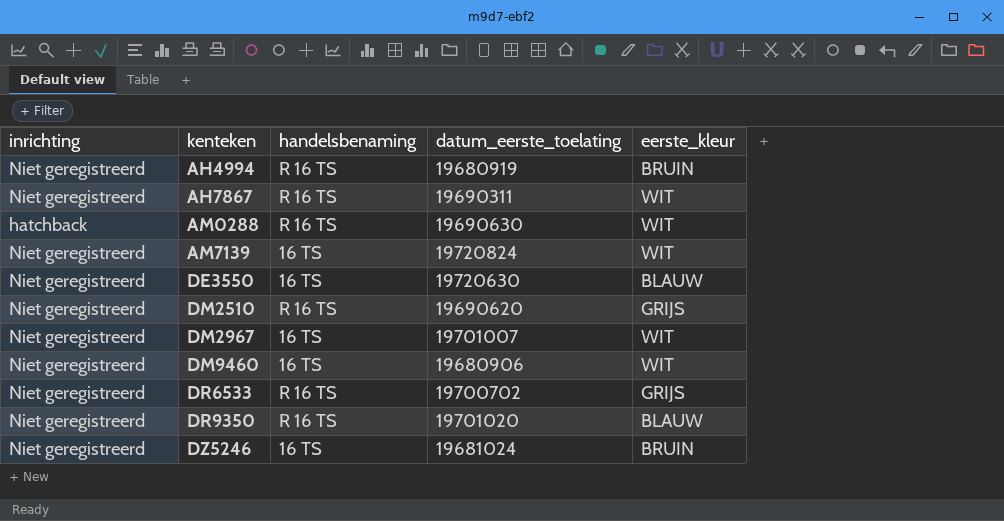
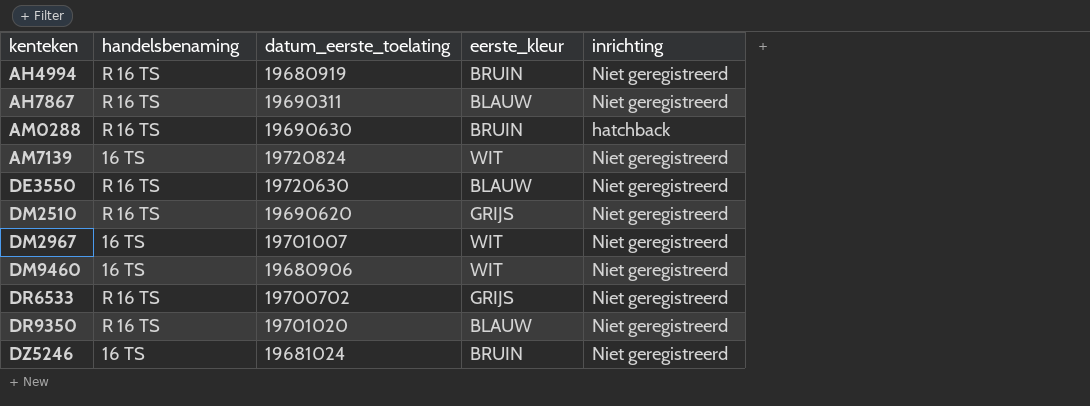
column inrichting | position: 1 -> 5
AH7867 | eerste_kleur: WIT -> BLAUW
AM0288 | eerste_kleur: WIT -> BRUIN
DE3550 | handelsbenaming: 16 TS -> R 16 TS

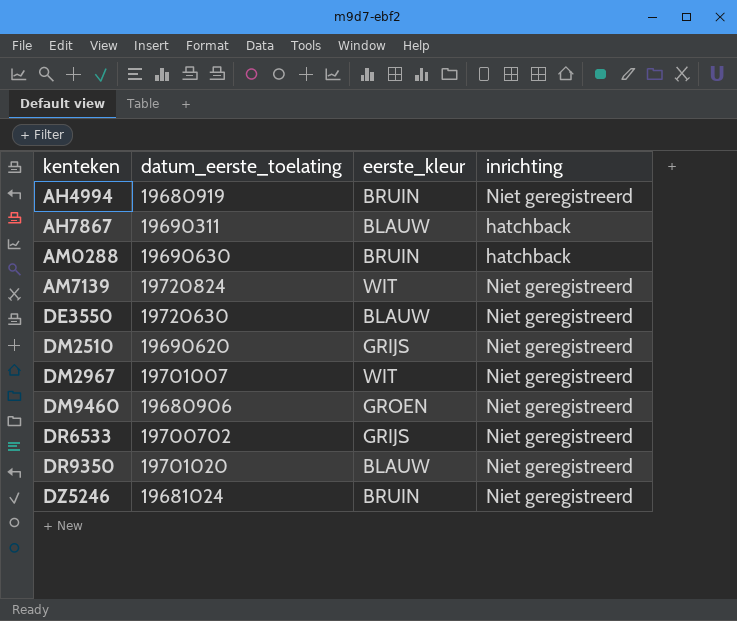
column handelsbenaming | position: 2 -> none
AH7867 | inrichting: Niet geregistreerd -> hatchback
DM9460 | eerste_kleur: WIT -> GROEN

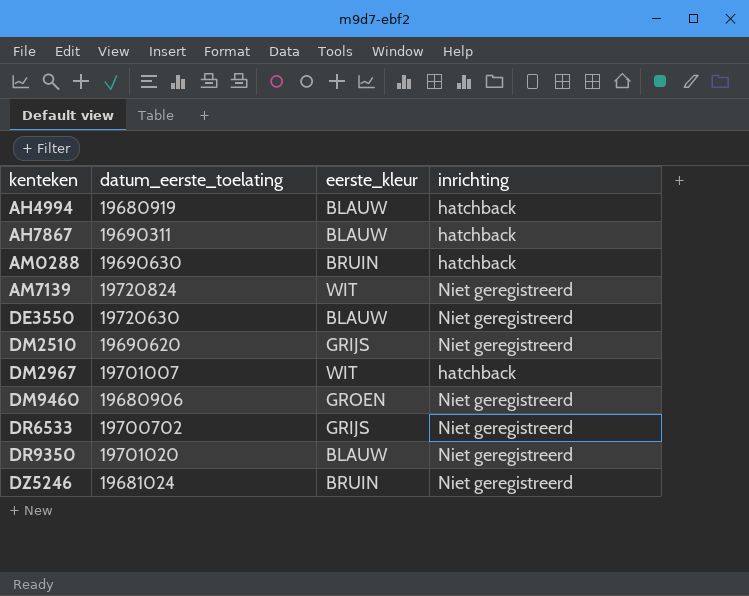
AH4994 | eerste_kleur: BRUIN -> BLAUW
AH4994 | inrichting: Niet geregistreerd -> hatchback
DM2967 | inrichting: Niet geregistreerd -> hatchback

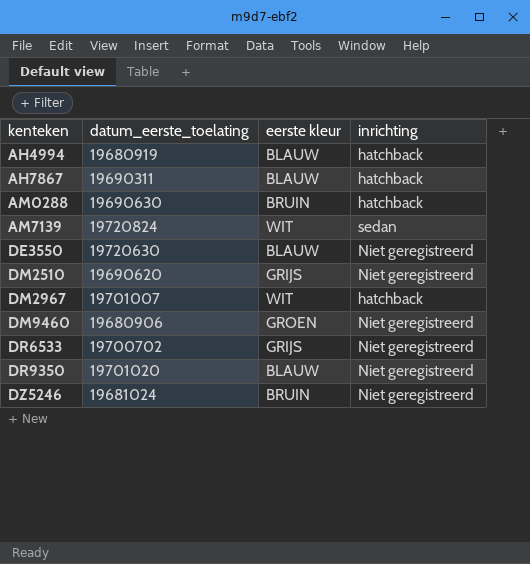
column name: eerste_kleur -> eerste kleur
AM7139 | inrichting: Niet geregistreerd -> sedan

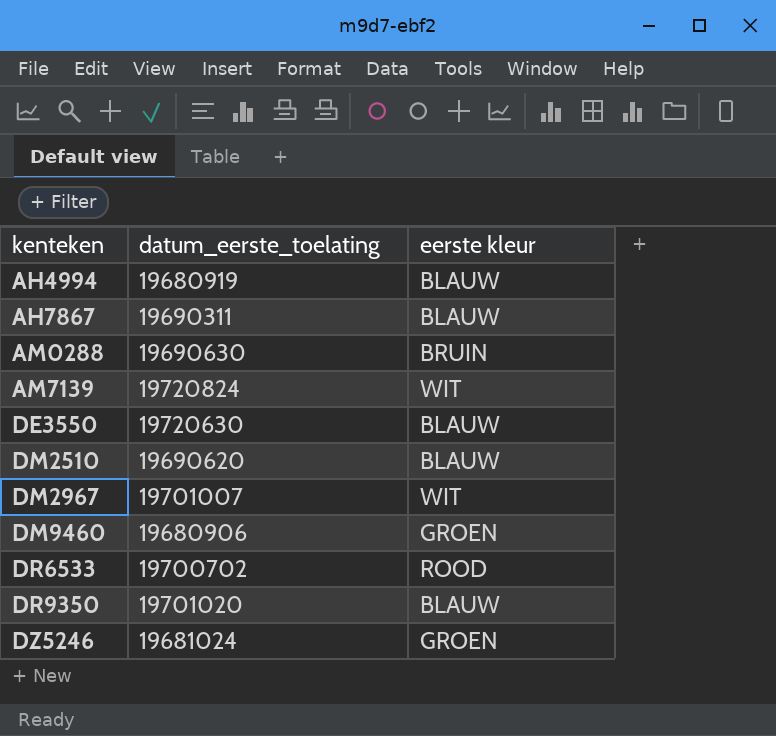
column inrichting | position: 4 -> none
DM2510 | eerste kleur: GRIJS -> BLAUW
DR6533 | eerste kleur: GRIJS -> ROOD
DZ5246 | eerste kleur: BRUIN -> GROEN

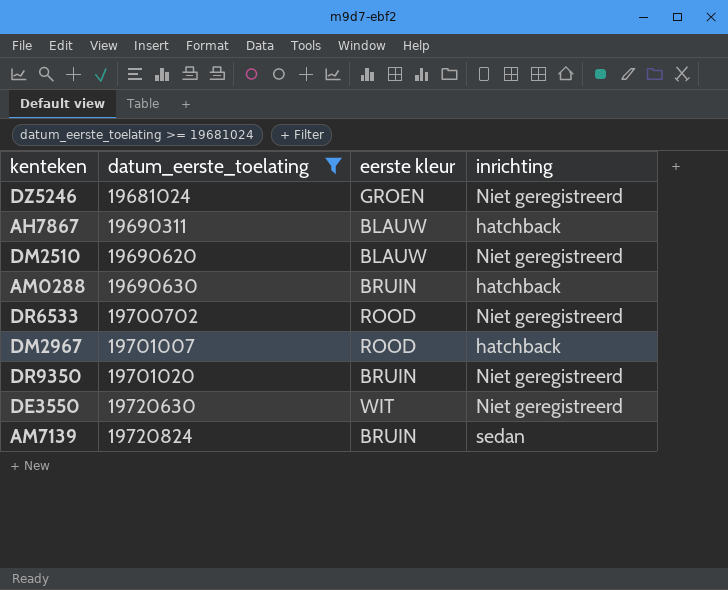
filter: none -> datum_eerste_toelating >= 19681024
row order: kenteken ascending -> datum_eerste_toelating ascending
column inrichting | position: none -> 4
DM2967 | eerste kleur: WIT -> ROOD
DR9350 | eerste kleur: BLAUW -> BRUIN
DE3550 | eerste kleur: BLAUW -> WIT
AM7139 | eerste kleur: WIT -> BRUIN

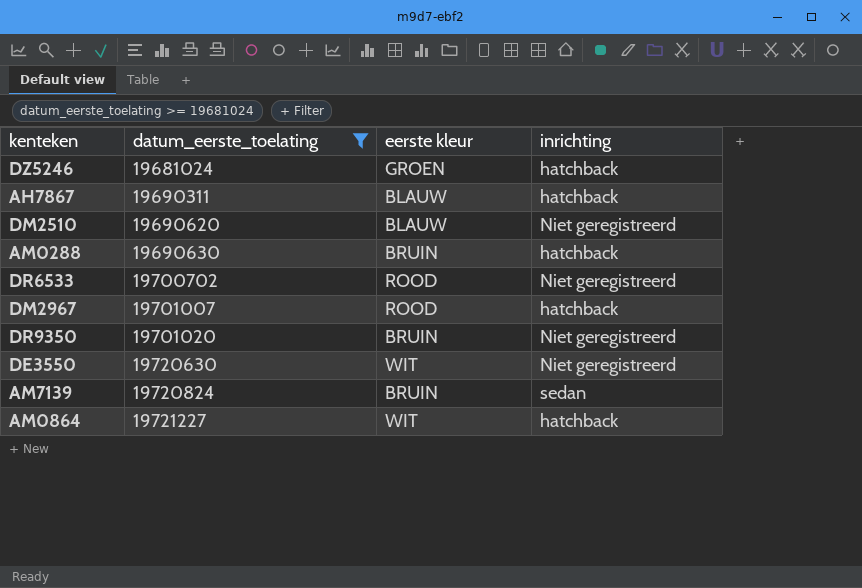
DZ5246 | inrichting: Niet geregistreerd -> hatchback
row AM0864: none -> 19721227 | WIT | hatchback

